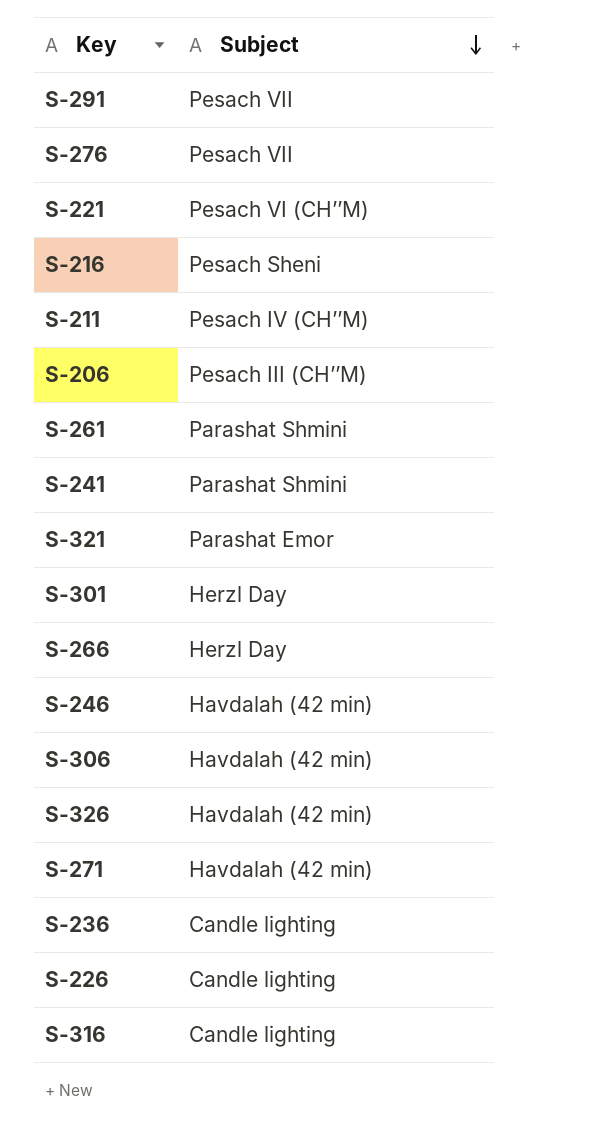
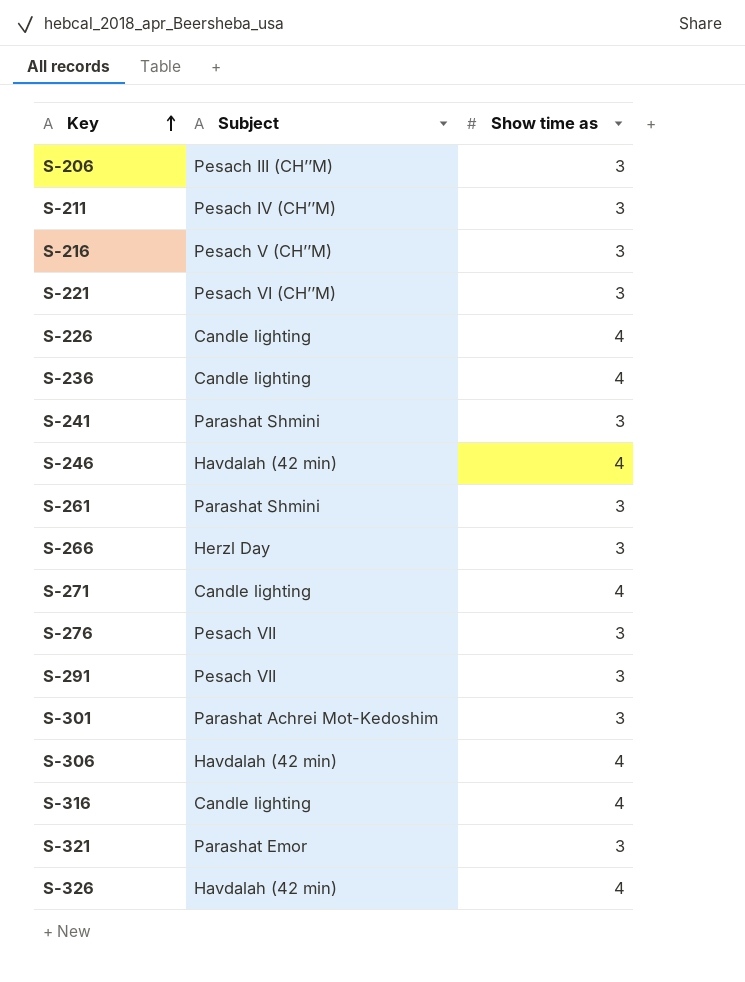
row order: Subject descending -> Key ascending
column Show time as | position: none -> 3
S-216 | Subject: Pesach Sheni -> Pesach V (CH’’M)
S-271 | Subject: Havdalah (42 min) -> Candle lighting
S-301 | Subject: Herzl Day -> Parashat Achrei Mot-Kedoshim

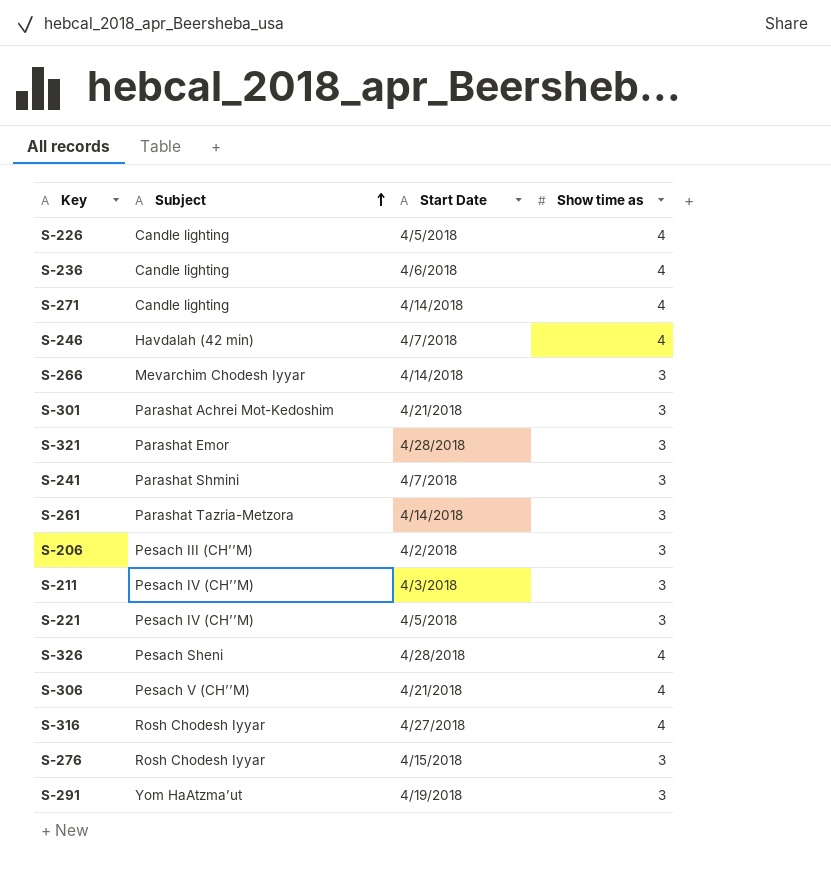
row order: Key ascending -> Subject ascending
column Start Date | position: none -> 3
row S-216: Pesach V (CH’’M) | 3 -> none
S-266 | Subject: Herzl Day -> Mevarchim Chodesh Iyyar
S-261 | Subject: Parashat Shmini -> Parashat Tazria-Metzora
S-221 | Subject: Pesach VI (CH’’M) -> Pesach IV (CH’’M)
S-326 | Subject: Havdalah (42 min) -> Pesach Sheni
S-306 | Subject: Havdalah (42 min) -> Pesach V (CH’’M)
S-316 | Subject: Candle lighting -> Rosh Chodesh Iyyar
S-276 | Subject: Pesach VII -> Rosh Chodesh Iyyar
S-291 | Subject: Pesach VII -> Yom HaAtzma’ut

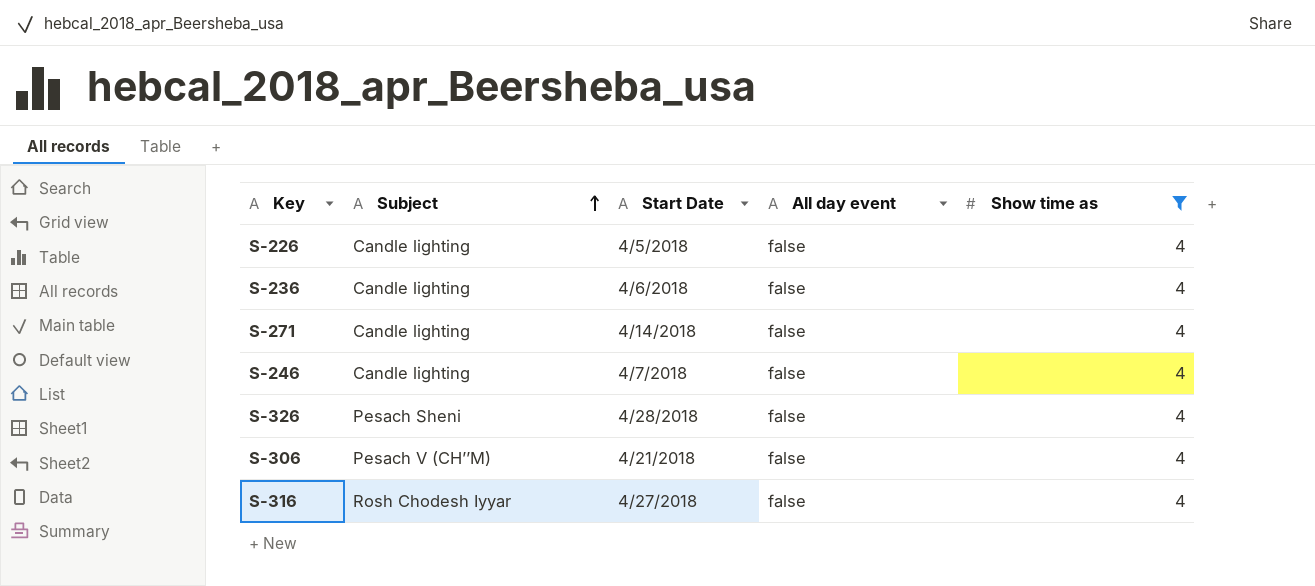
filter: none -> Show time as = 4
column All day event | position: none -> 4
S-246 | Subject: Havdalah (42 min) -> Candle lighting

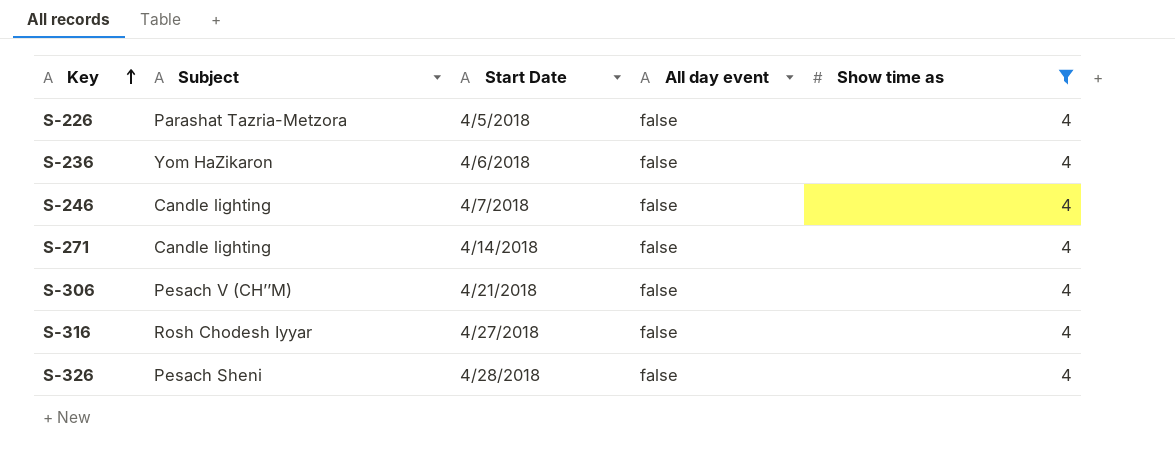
row order: Subject ascending -> Key ascending
S-226 | Subject: Candle lighting -> Parashat Tazria-Metzora
S-236 | Subject: Candle lighting -> Yom HaZikaron

